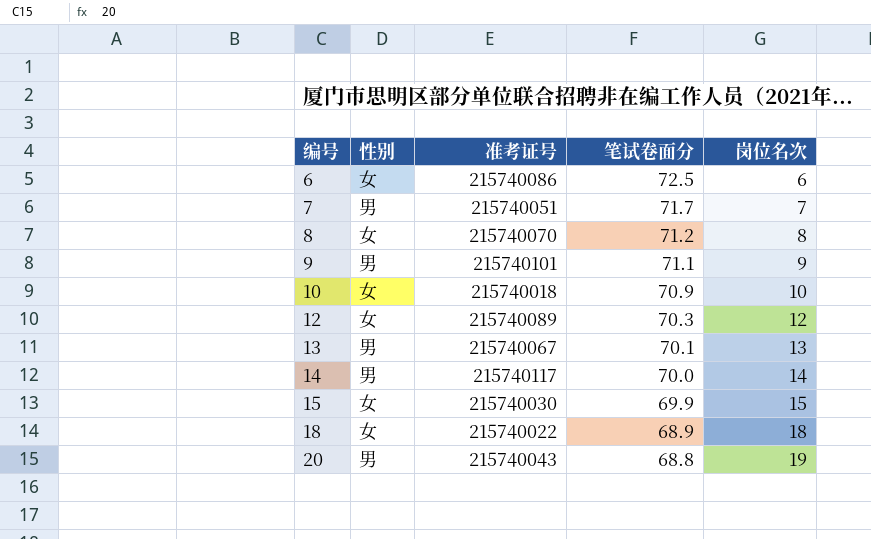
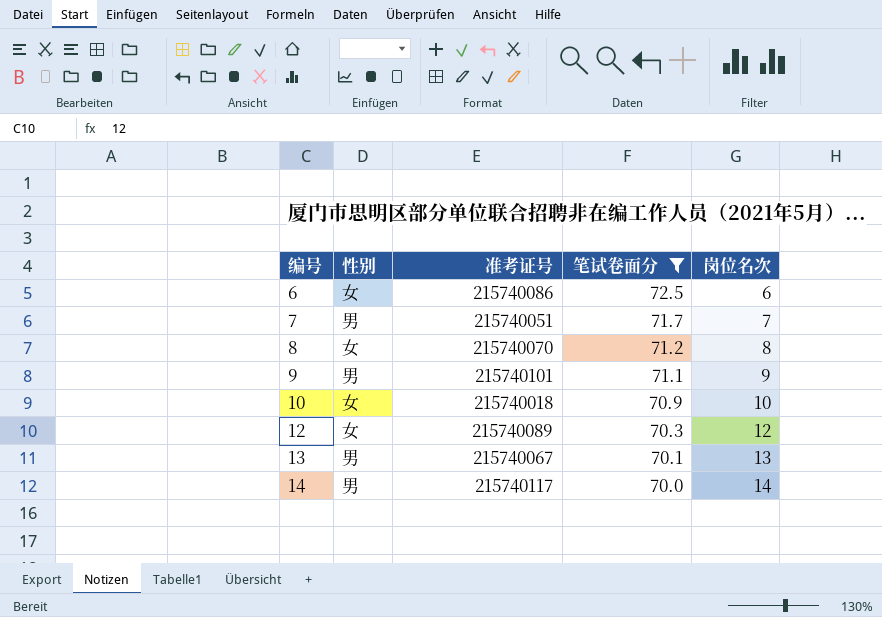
filter: none -> 笔试卷面分 >= 70.0

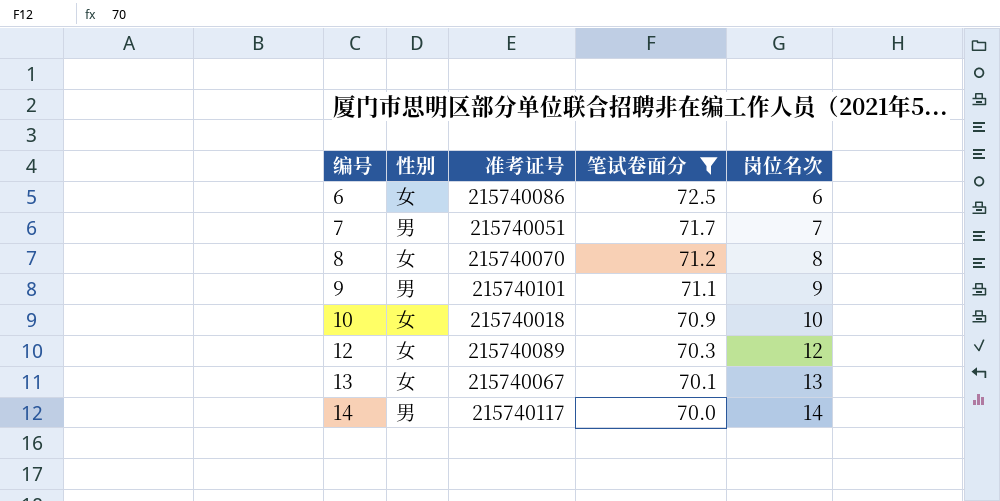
13 | 性别: 男 -> 女

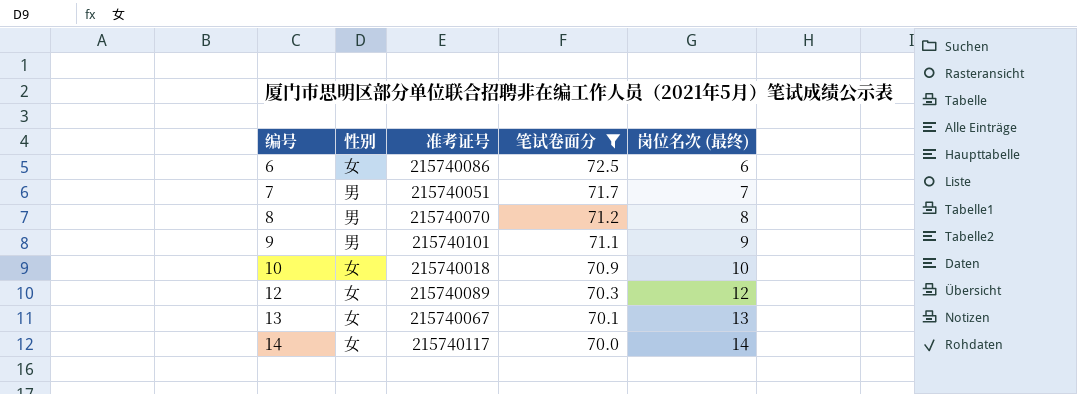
column name: 岗位名次 -> 岗位名次 (最终)
8 | 性别: 女 -> 男
14 | 性别: 男 -> 女

